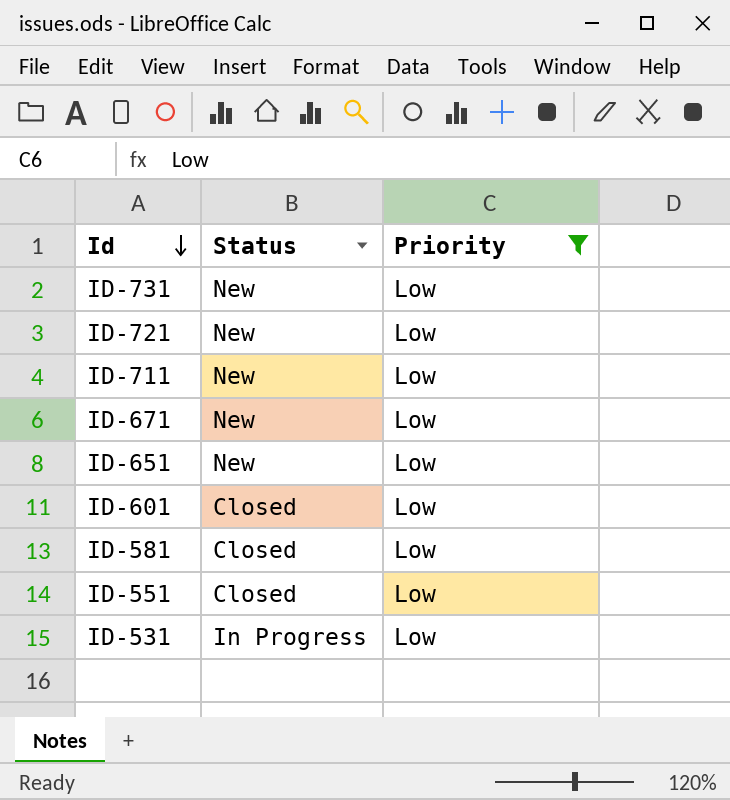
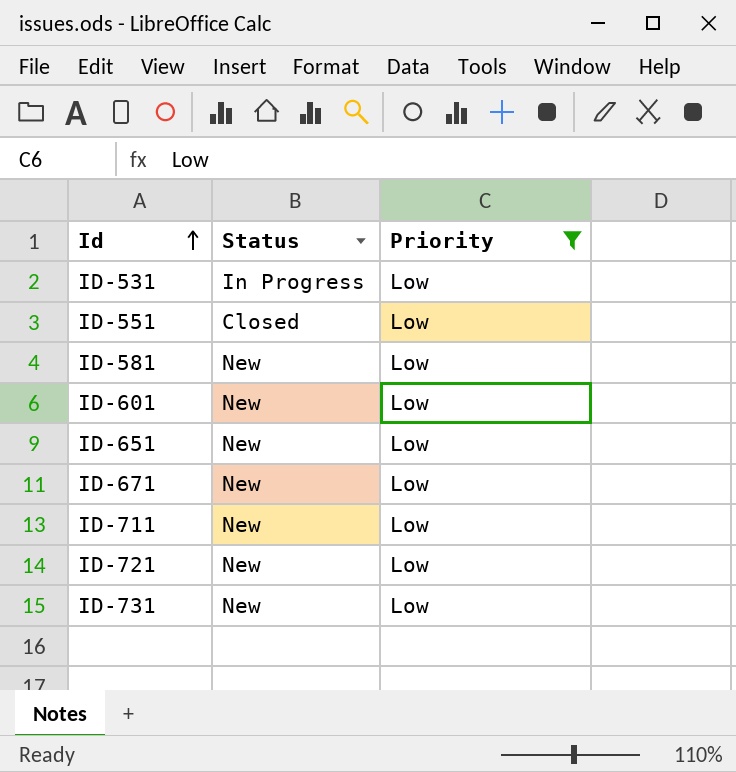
row order: Id descending -> Id ascending
ID-581 | Status: Closed -> New
ID-601 | Status: Closed -> New

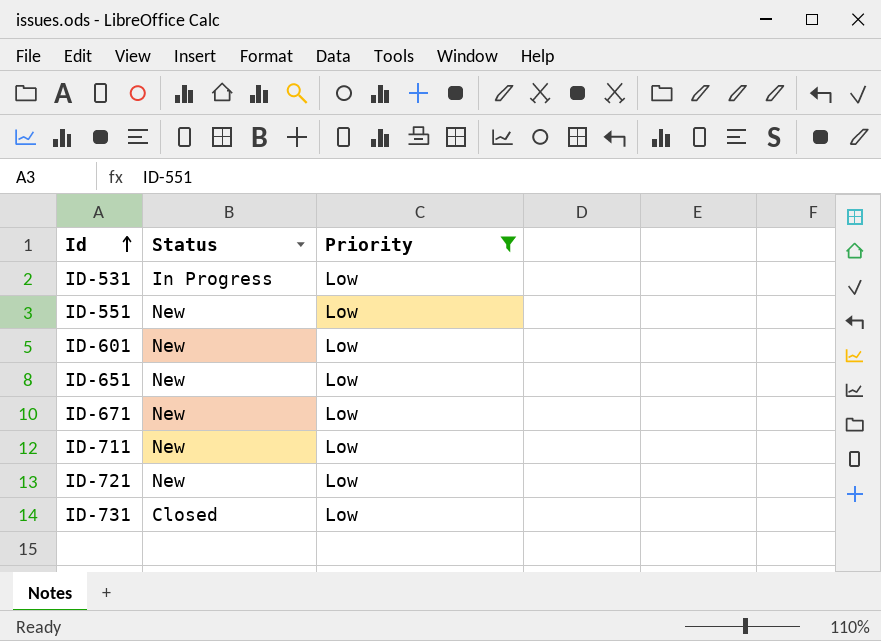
row ID-581: New | Low -> none
ID-551 | Status: Closed -> New
ID-731 | Status: New -> Closed

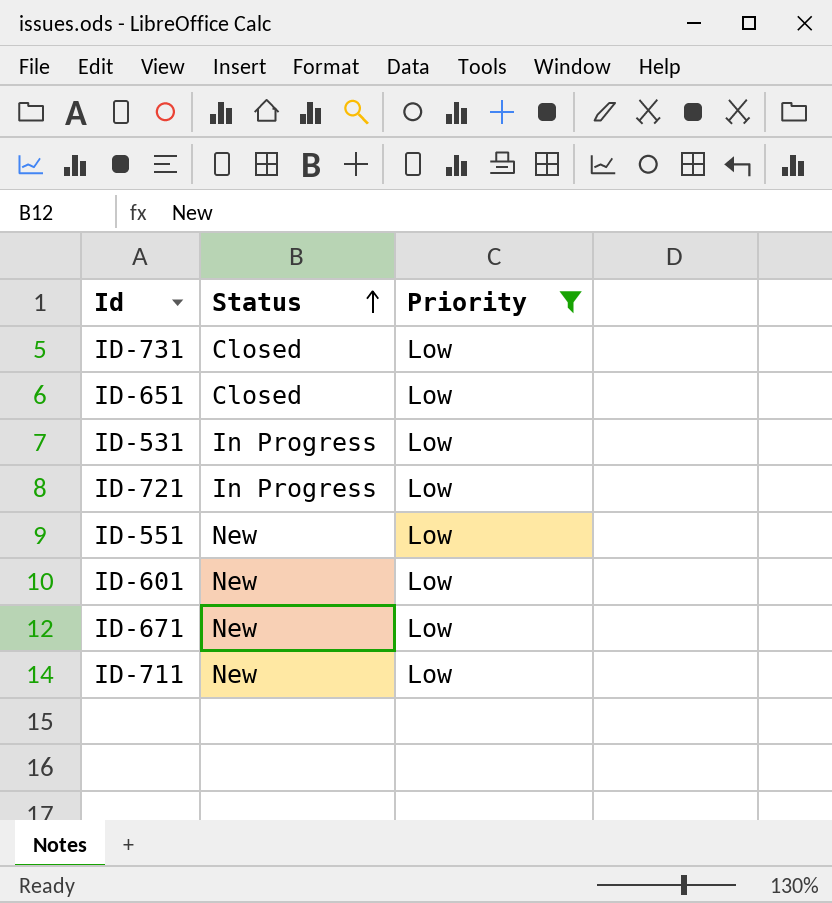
row order: Id ascending -> Status ascending
ID-651 | Status: New -> Closed
ID-721 | Status: New -> In Progress

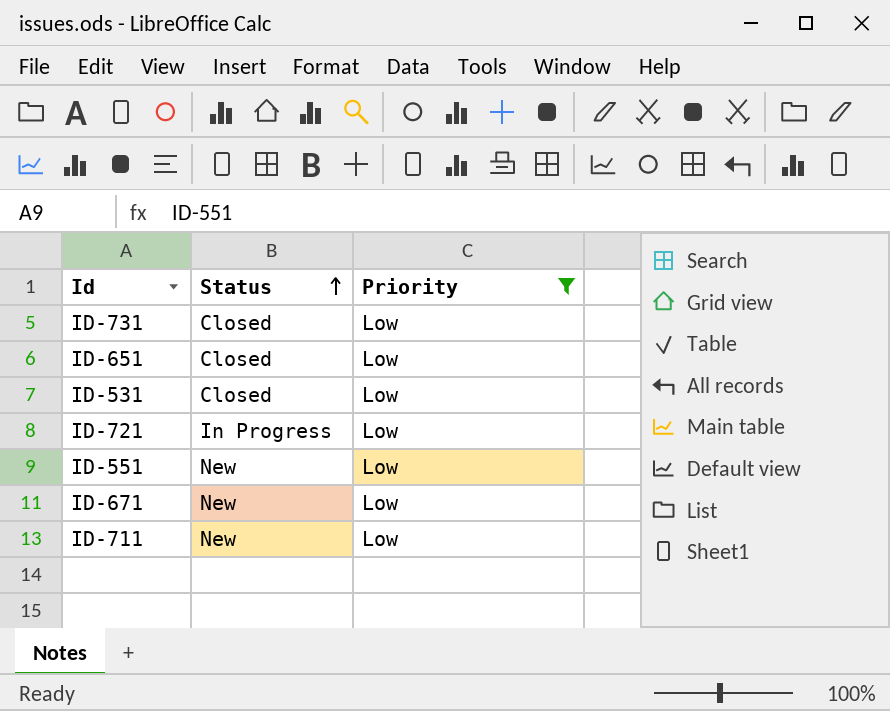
row ID-601: New | Low -> none
ID-531 | Status: In Progress -> Closed

